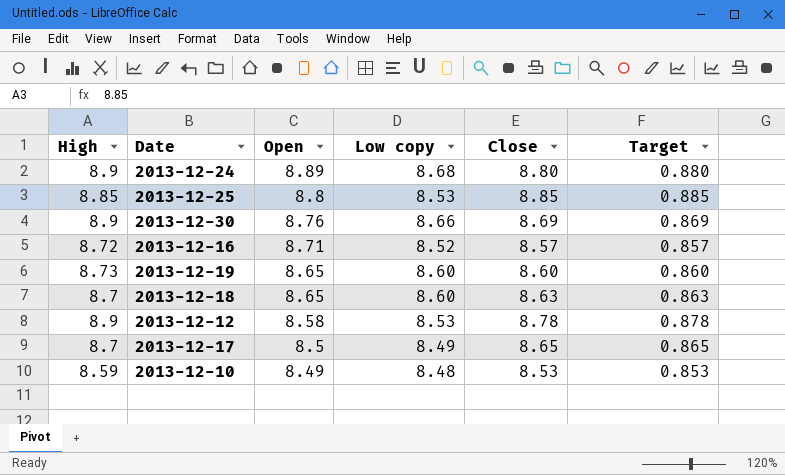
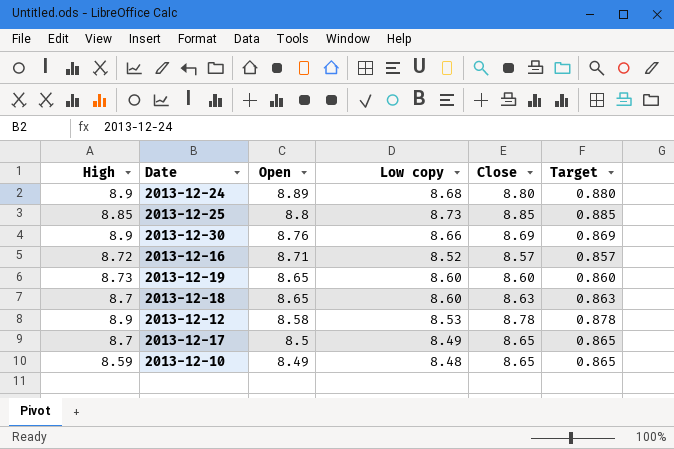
2013-12-25 | Low copy: 8.53 -> 8.73
2013-12-10 | Close: 8.53 -> 8.65
2013-12-10 | Target: 0.853 -> 0.865

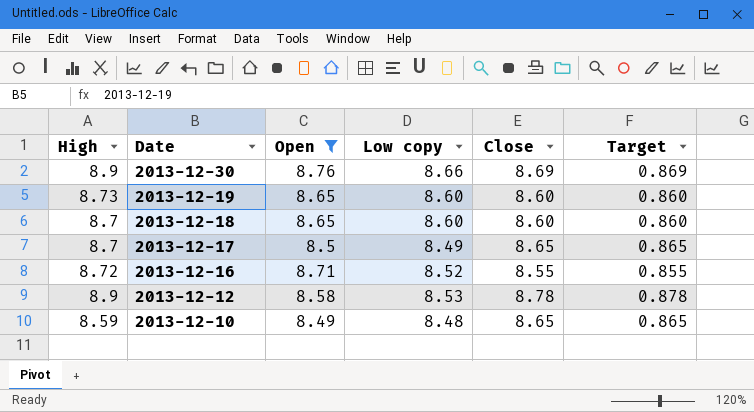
filter: none -> Open <= 8.76
row order: Open descending -> Date descending
2013-12-18 | Close: 8.63 -> 8.60
2013-12-18 | Target: 0.863 -> 0.860
2013-12-16 | Close: 8.57 -> 8.55
2013-12-16 | Target: 0.857 -> 0.855

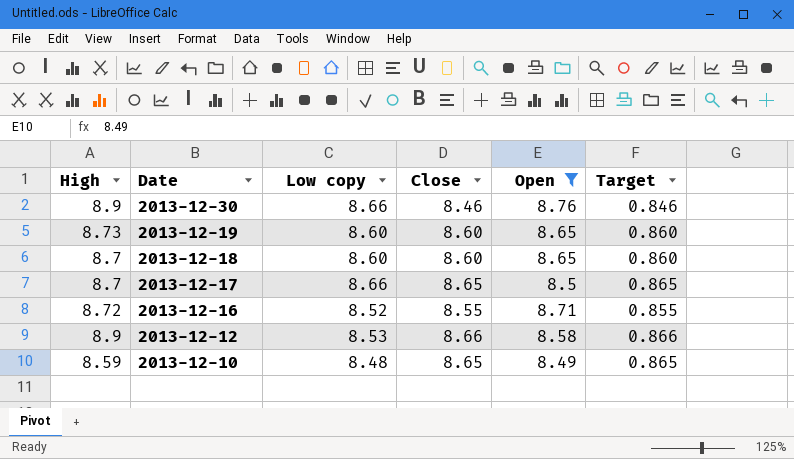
column Open | position: 3 -> 5
2013-12-30 | Close: 8.69 -> 8.46
2013-12-30 | Target: 0.869 -> 0.846
2013-12-17 | Low copy: 8.49 -> 8.66
2013-12-12 | Close: 8.78 -> 8.66
2013-12-12 | Target: 0.878 -> 0.866

